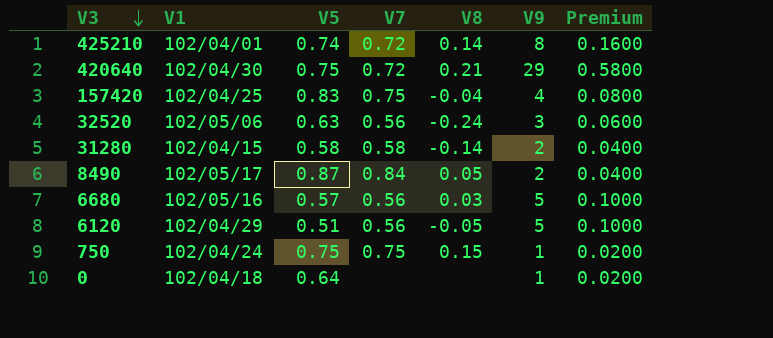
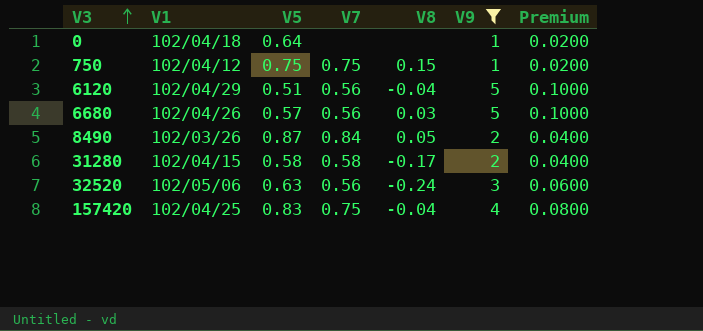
filter: none -> V9 <= 5
row order: V3 descending -> V3 ascending
750 | V1: 102/04/24 -> 102/04/12
6120 | V8: -0.05 -> -0.04
6680 | V1: 102/05/16 -> 102/04/26
8490 | V1: 102/05/17 -> 102/03/26
31280 | V8: -0.14 -> -0.17

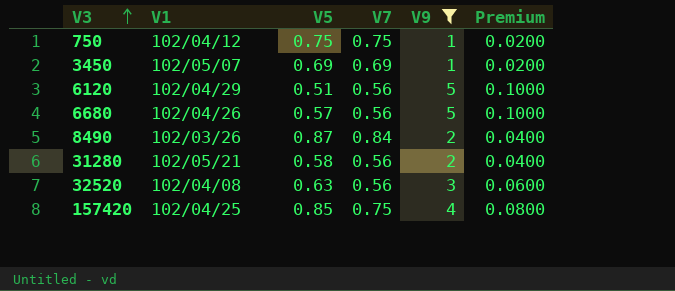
column V8 | position: 5 -> none
row 0: 102/04/18 | 0.64 | none | none | 1 | 0.0200 -> none
row 3450: none -> 102/05/07 | 0.69 | 0.69 | 1 | 0.0200
31280 | V1: 102/04/15 -> 102/05/21
31280 | V7: 0.58 -> 0.56
32520 | V1: 102/05/06 -> 102/04/08
157420 | V5: 0.83 -> 0.85

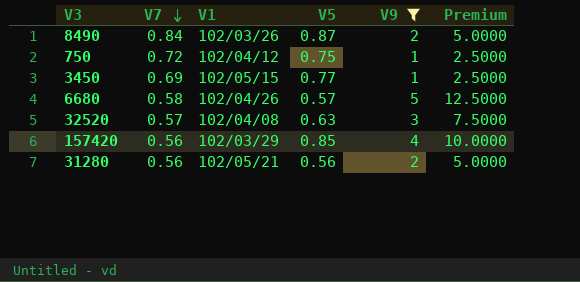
row order: V3 ascending -> V7 descending
column V7 | position: 4 -> 2
column Premium | formula: [V9] * 0.02 -> [V9] * 2.5
row 6120: 102/04/29 | 0.51 | 0.56 | 5 | 0.1000 -> none
750 | V7: 0.75 -> 0.72
3450 | V1: 102/05/07 -> 102/05/15
3450 | V5: 0.69 -> 0.77
6680 | V7: 0.56 -> 0.58
32520 | V7: 0.56 -> 0.57
157420 | V7: 0.75 -> 0.56
157420 | V1: 102/04/25 -> 102/03/29
31280 | V5: 0.58 -> 0.56

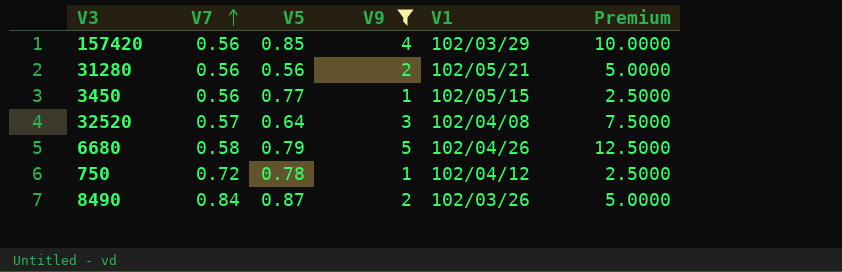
row order: V7 descending -> V7 ascending
column V1 | position: 3 -> 5
3450 | V7: 0.69 -> 0.56
32520 | V5: 0.63 -> 0.64
6680 | V5: 0.57 -> 0.79
750 | V5: 0.75 -> 0.78

